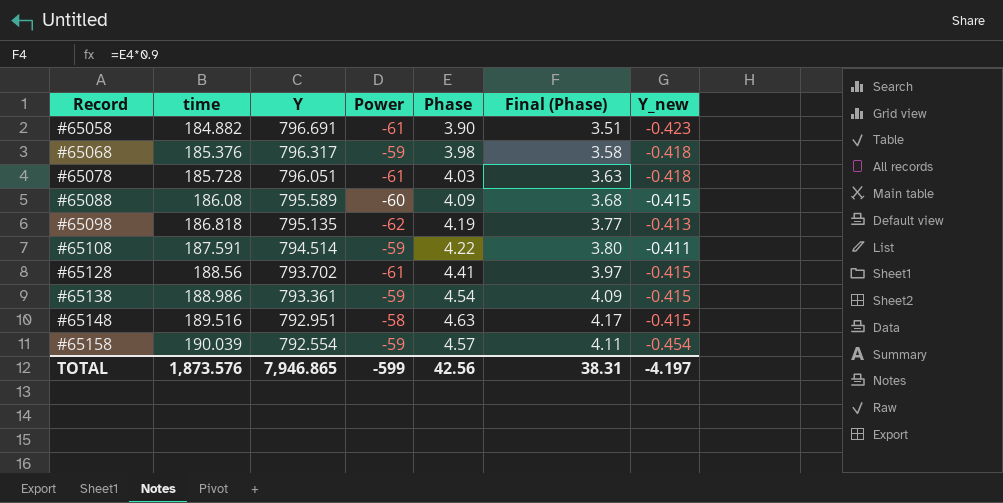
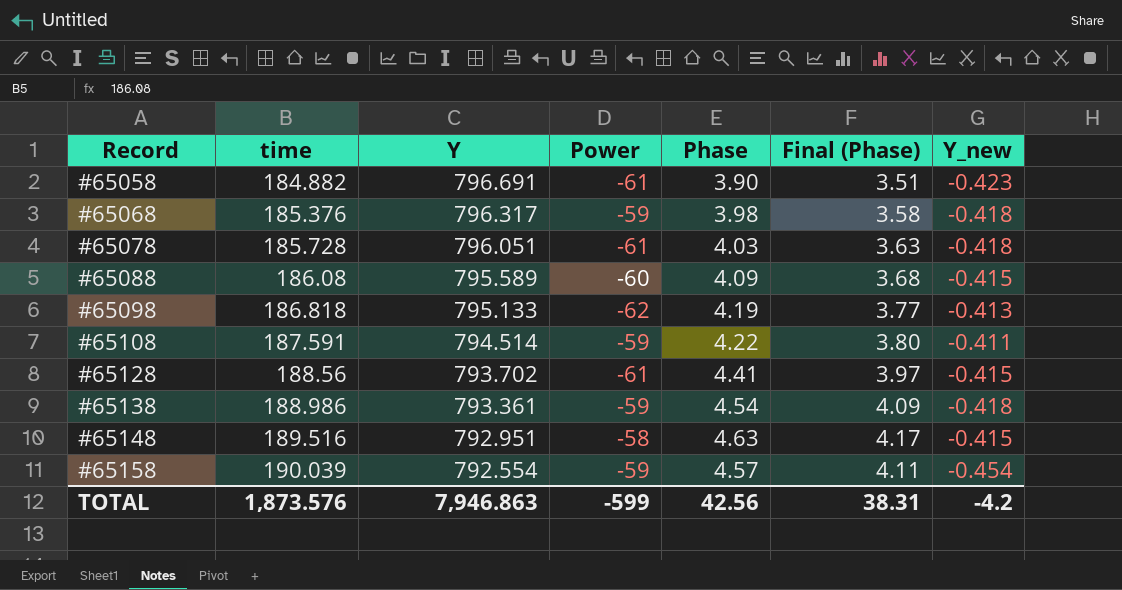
#65098 | Y: 795.135 -> 795.133
#65138 | Y_new: -0.415 -> -0.418
TOTAL | Y: 7,946.865 -> 7,946.863
TOTAL | Y_new: -4.197 -> -4.2

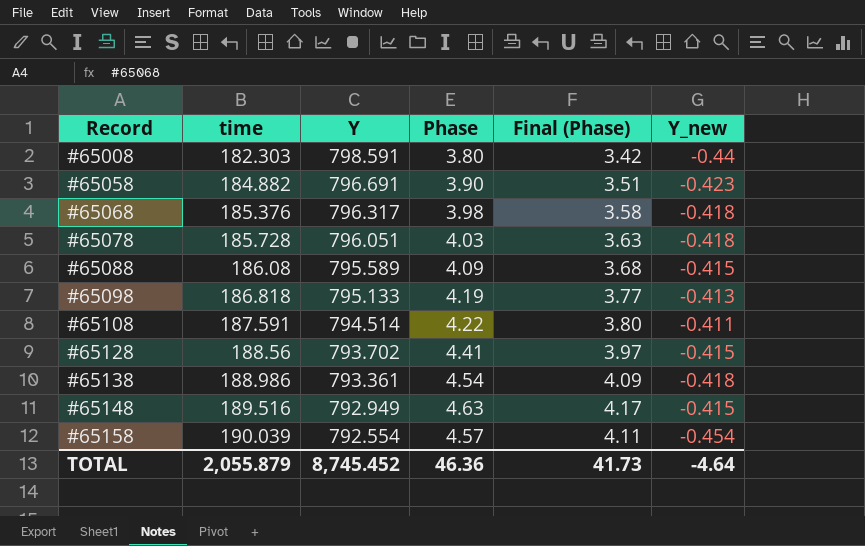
column Power | position: 4 -> none
row #65008: none -> 182.303 | 798.591 | 3.80 | 3.42 | -0.44
#65148 | Y: 792.951 -> 792.949
TOTAL | time: 1,873.576 -> 2,055.879
TOTAL | Y: 7,946.863 -> 8,745.452
TOTAL | Phase: 42.56 -> 46.36
TOTAL | Final (Phase): 38.31 -> 41.73
TOTAL | Y_new: -4.2 -> -4.64

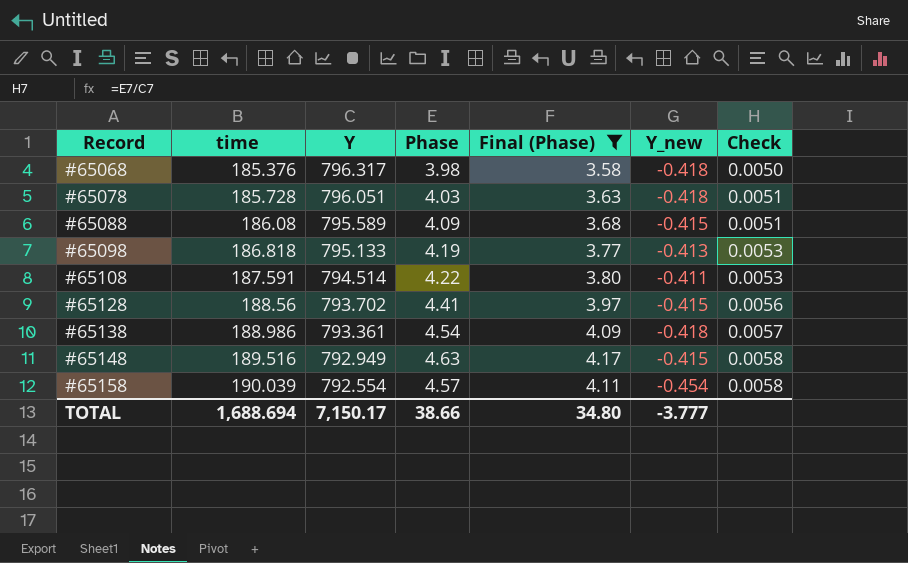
filter: none -> Final (Phase) >= 3.58
column Check | formula: none -> [Phase] / [Y]
TOTAL | time: 2,055.879 -> 1,688.694
TOTAL | Y: 8,745.452 -> 7,150.17
TOTAL | Phase: 46.36 -> 38.66
TOTAL | Final (Phase): 41.73 -> 34.80
TOTAL | Y_new: -4.64 -> -3.777

